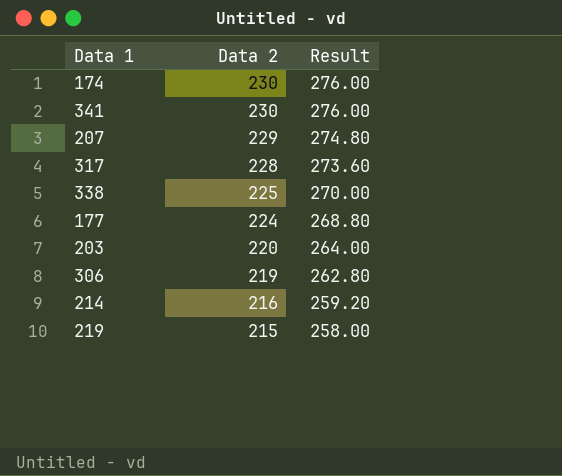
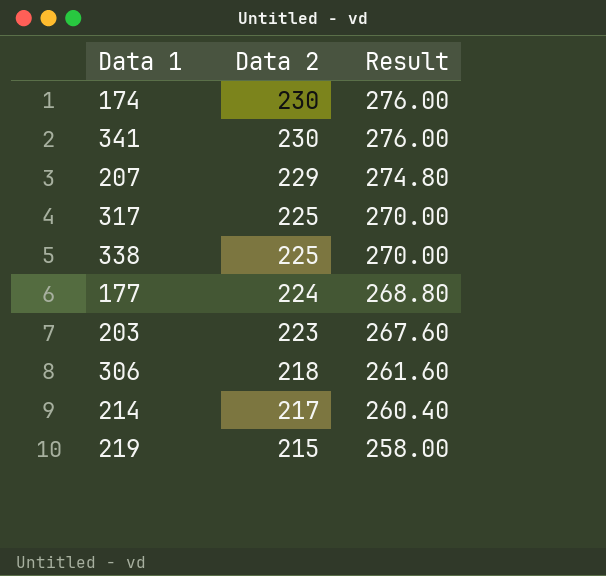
317 | Data 2: 228 -> 225
317 | Result: 273.60 -> 270.00
203 | Data 2: 220 -> 223
203 | Result: 264.00 -> 267.60
306 | Data 2: 219 -> 218
306 | Result: 262.80 -> 261.60
214 | Data 2: 216 -> 217
214 | Result: 259.20 -> 260.40

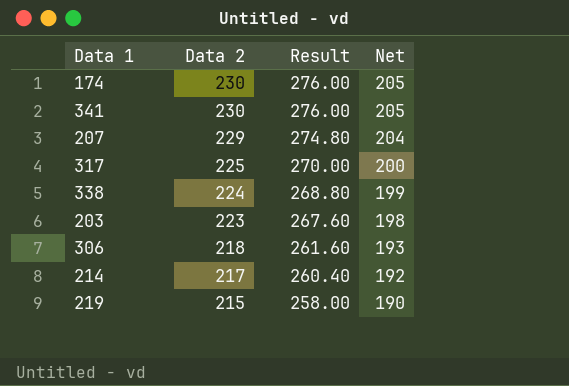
column Net | formula: none -> [Data 2] - 25
row 177: 224 | 268.80 -> none
338 | Data 2: 225 -> 224
338 | Result: 270.00 -> 268.80

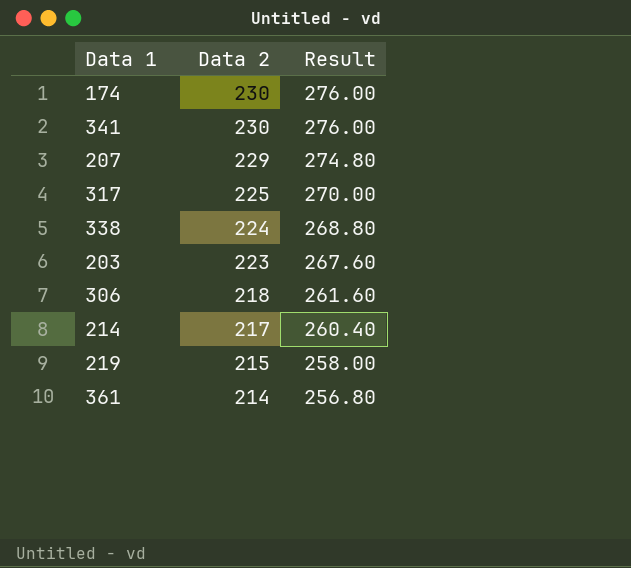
column Net | formula: [Data 2] - 25 -> none
row 361: none -> 214 | 256.80

